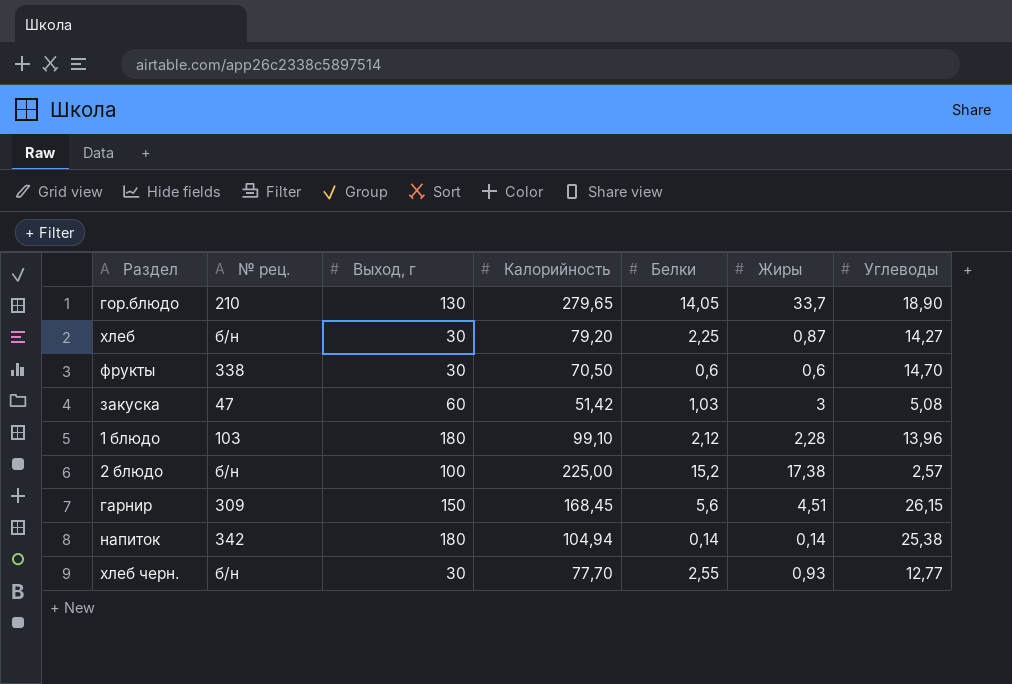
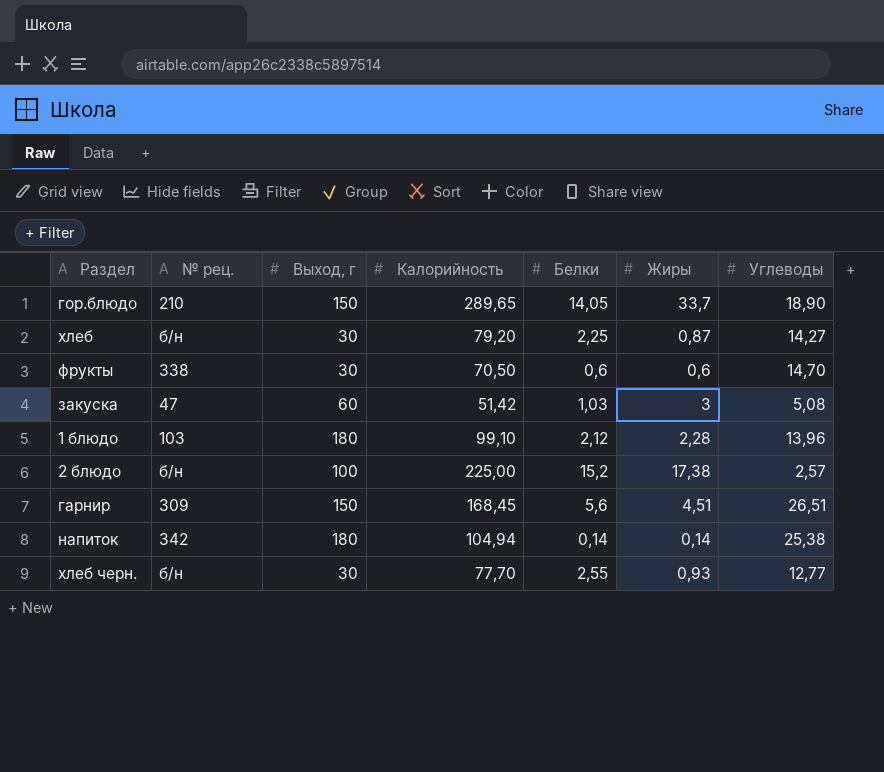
гор.блюдо | Выход, г: 130 -> 150
гор.блюдо | Калорийность: 279,65 -> 289,65
гарнир | Углеводы: 26,15 -> 26,51

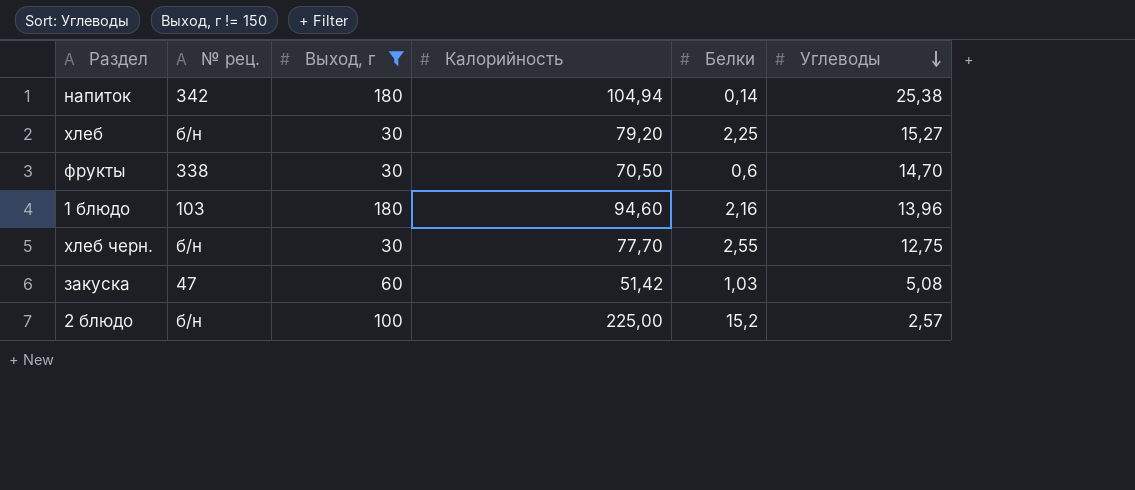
filter: none -> Выход, г != 150
row order: none -> Углеводы descending
column Жиры | position: 6 -> none
хлеб | Углеводы: 14,27 -> 15,27
1 блюдо | Калорийность: 99,10 -> 94,60
1 блюдо | Белки: 2,12 -> 2,16
хлеб черн. | Углеводы: 12,77 -> 12,75

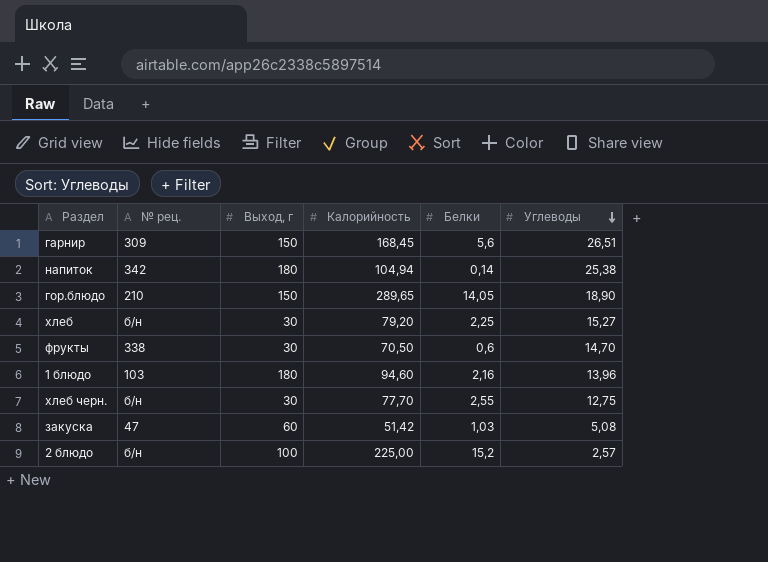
filter: Выход, г != 150 -> none

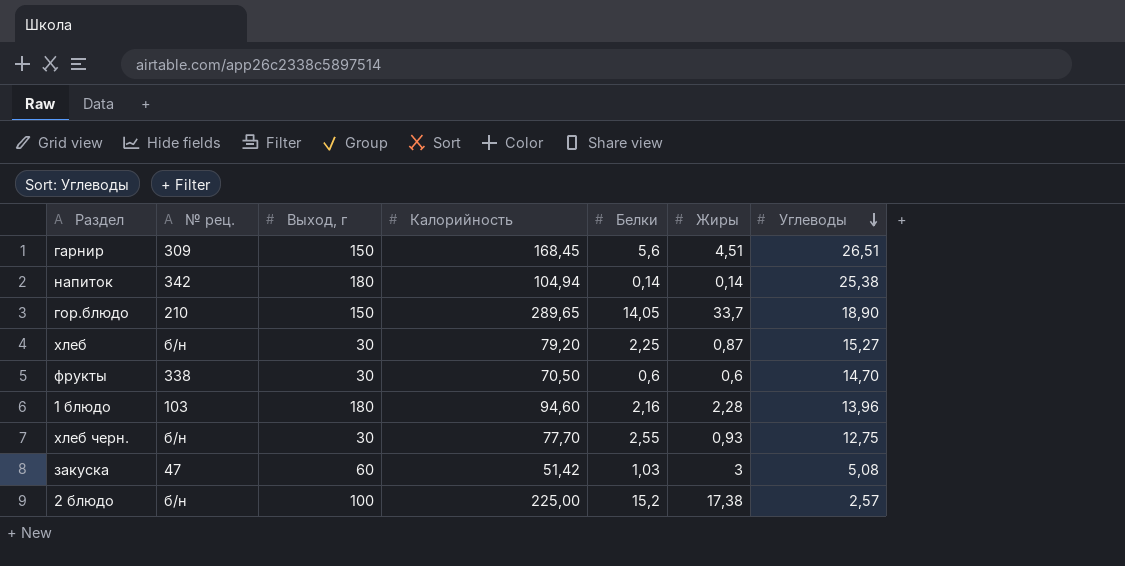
column Жиры | position: none -> 6

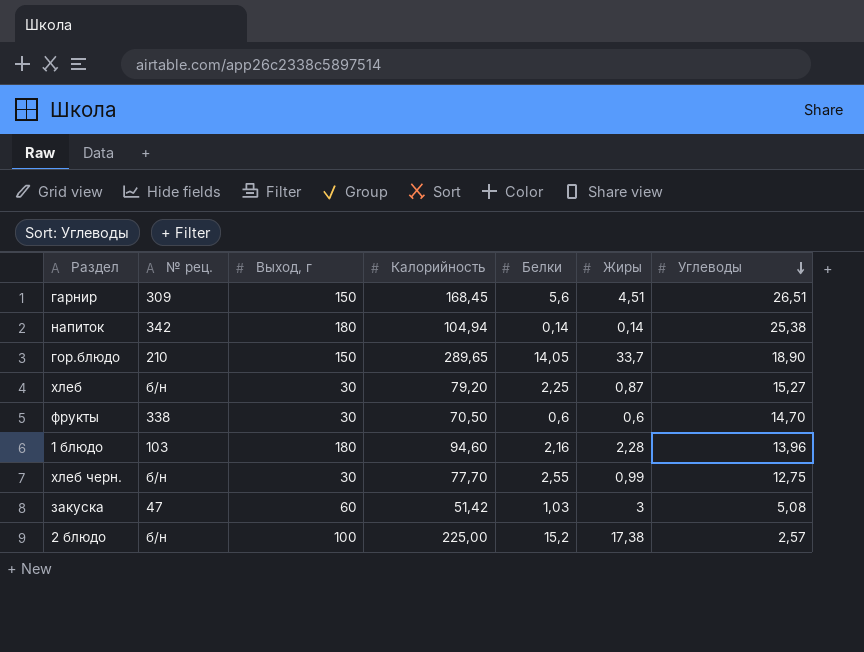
хлеб черн. | Жиры: 0,93 -> 0,99

